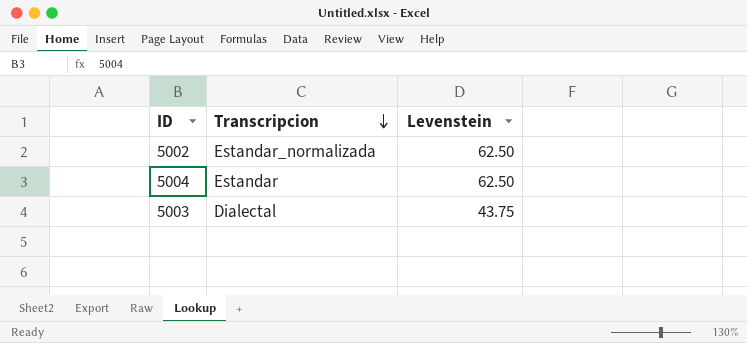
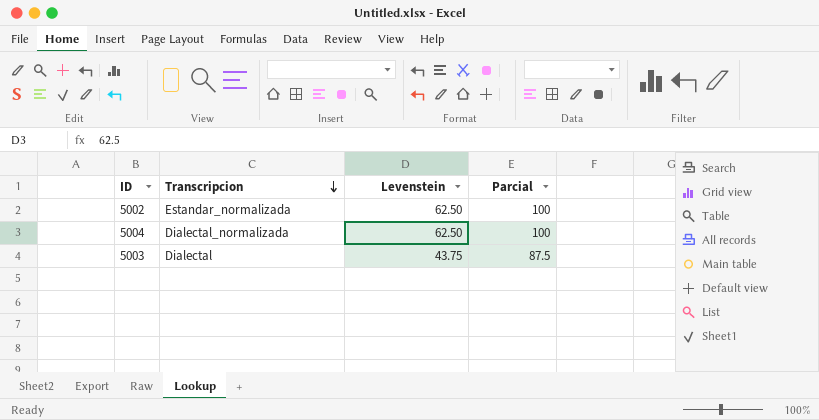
column Parcial | position: none -> 4
5004 | Transcripcion: Estandar -> Dialectal_normalizada

